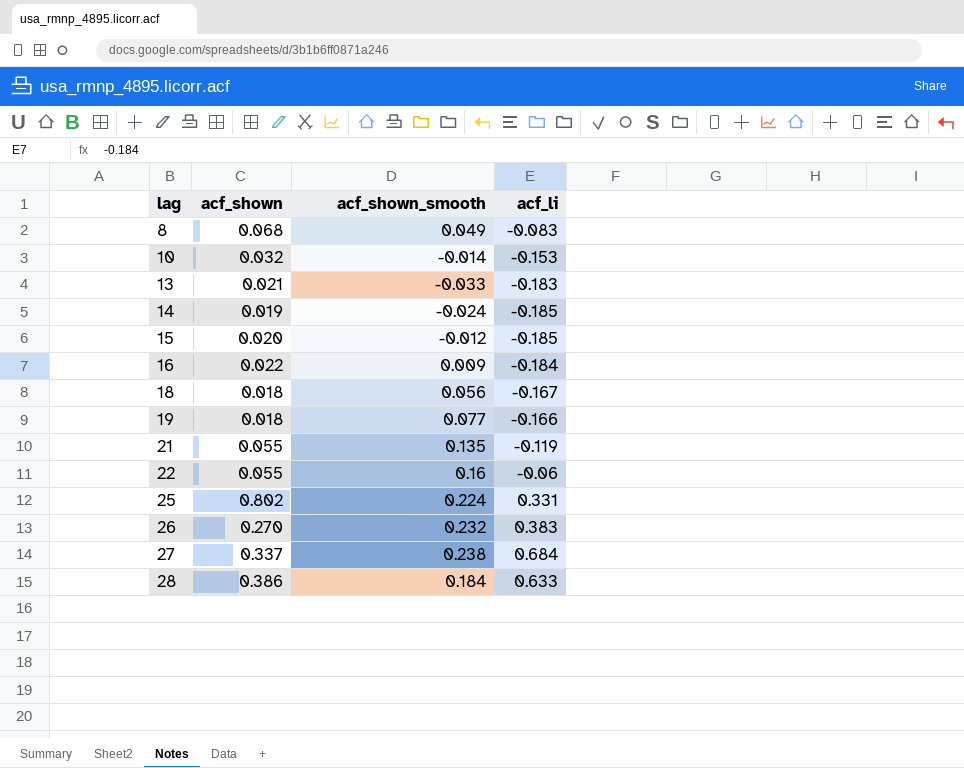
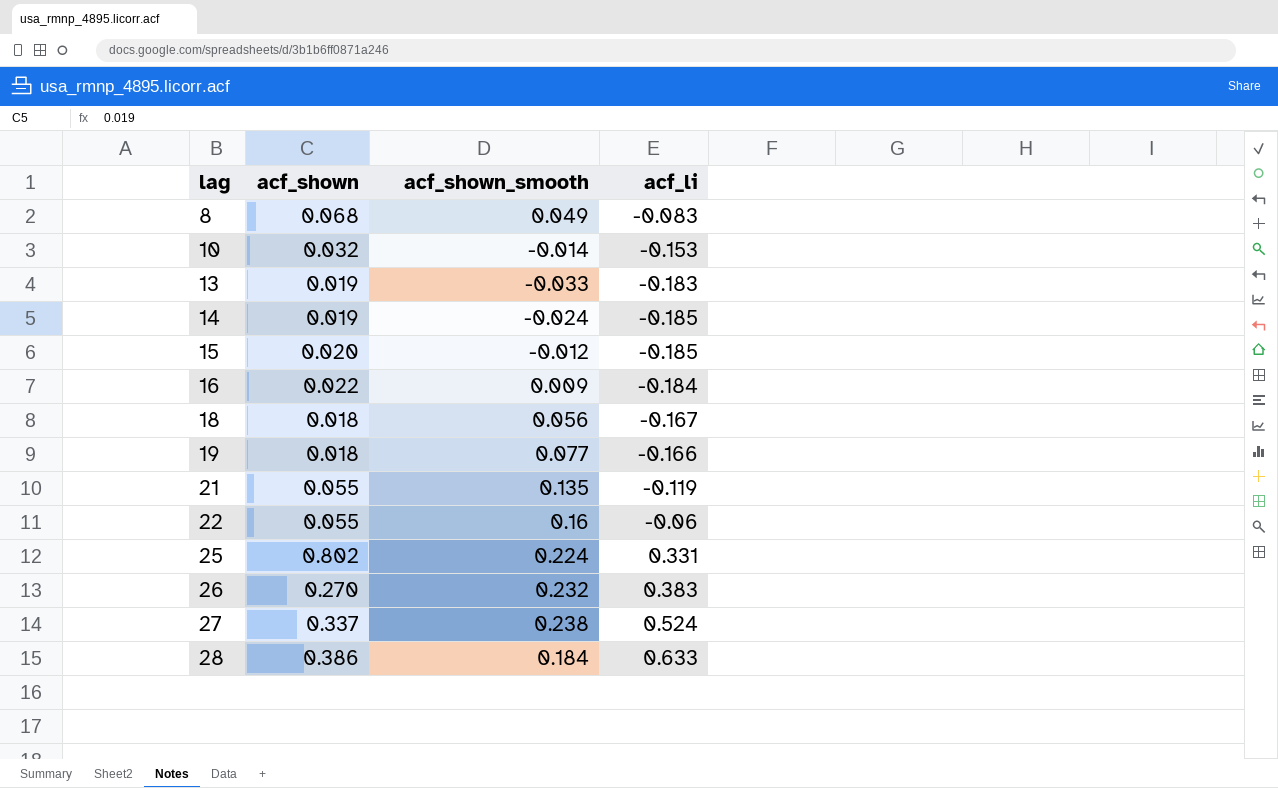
13 | acf_shown: 0.021 -> 0.019
27 | acf_li: 0.684 -> 0.524

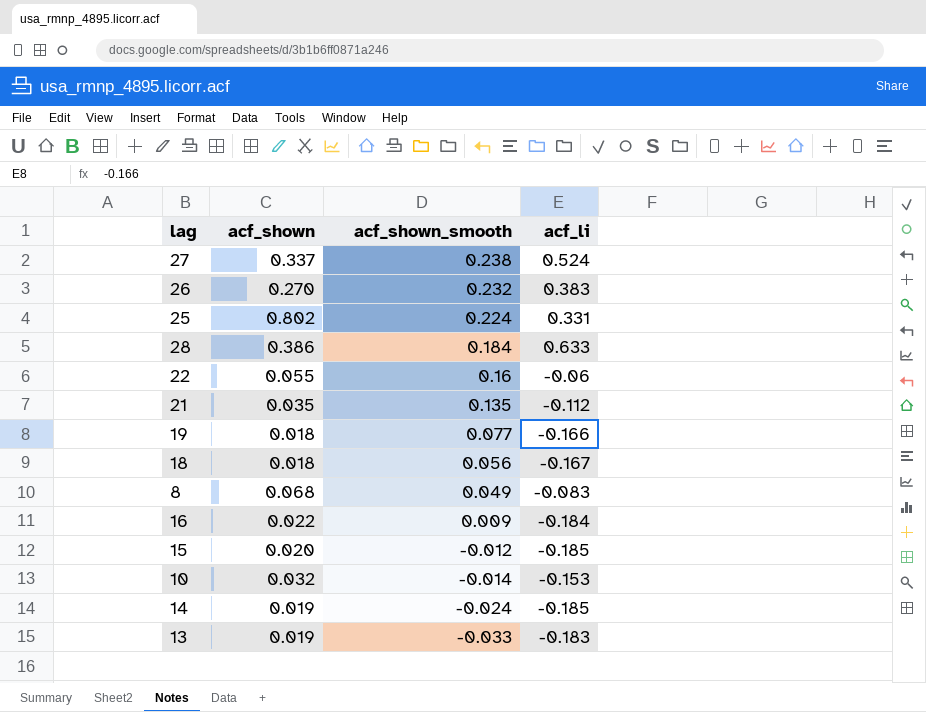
row order: lag ascending -> acf_shown_smooth descending
21 | acf_shown: 0.055 -> 0.035
21 | acf_li: -0.119 -> -0.112

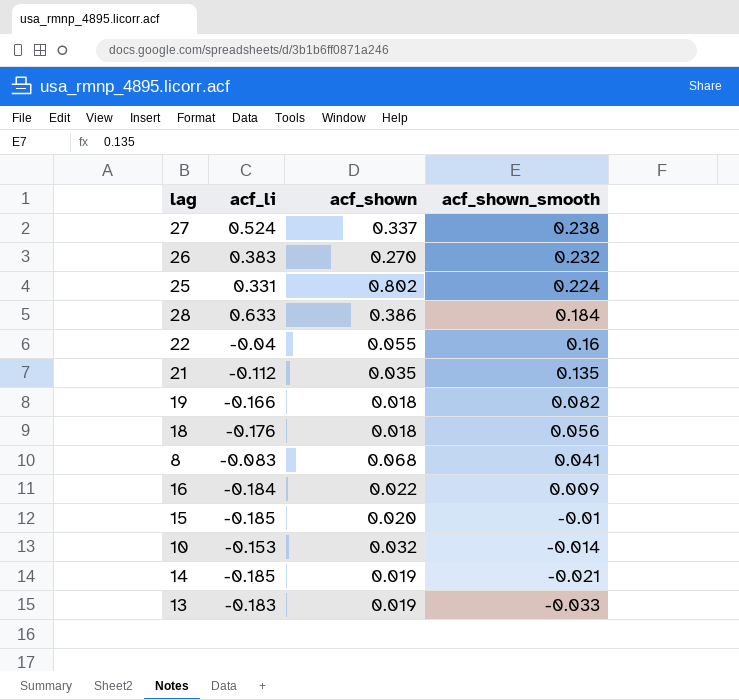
column acf_li | position: 4 -> 2
22 | acf_li: -0.06 -> -0.04
19 | acf_shown_smooth: 0.077 -> 0.082
18 | acf_li: -0.167 -> -0.176
8 | acf_shown_smooth: 0.049 -> 0.041
15 | acf_shown_smooth: -0.012 -> -0.01
14 | acf_shown_smooth: -0.024 -> -0.021

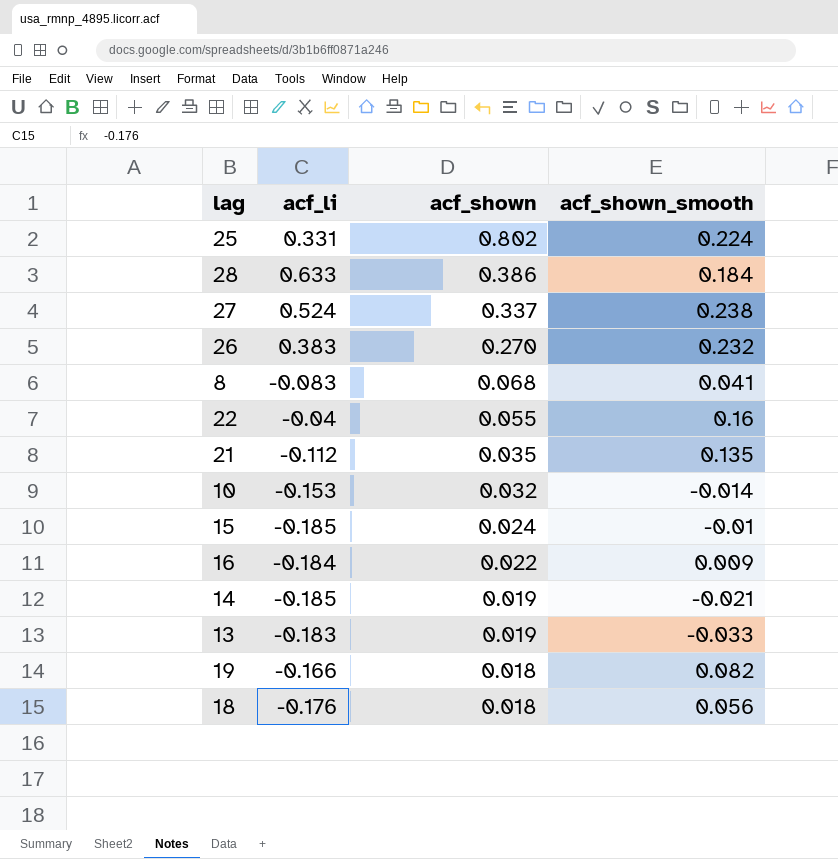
row order: acf_shown_smooth descending -> acf_shown descending
15 | acf_shown: 0.020 -> 0.024

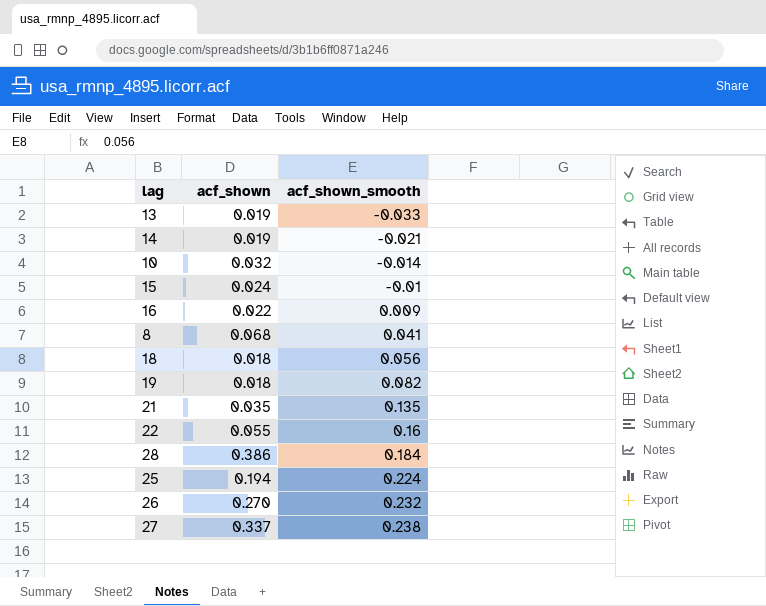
row order: acf_shown descending -> acf_shown_smooth ascending
column acf_li | position: 2 -> none
25 | acf_shown: 0.802 -> 0.194

